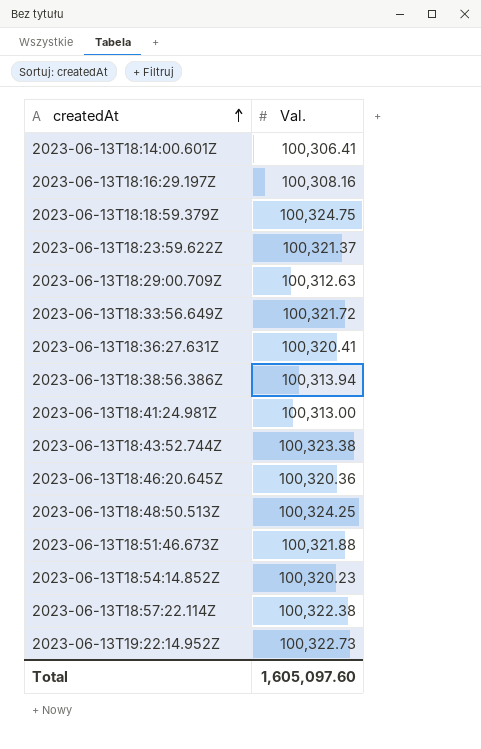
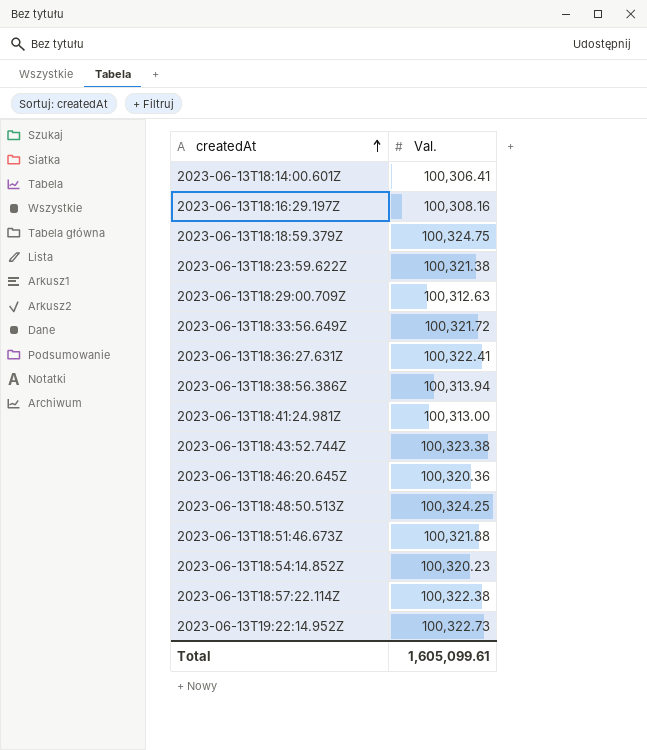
2023-06-13T18:23:59.622Z | Val.: 100,321.37 -> 100,321.38
2023-06-13T18:36:27.631Z | Val.: 100,320.41 -> 100,322.41
Total | Val.: 1,605,097.60 -> 1,605,099.61

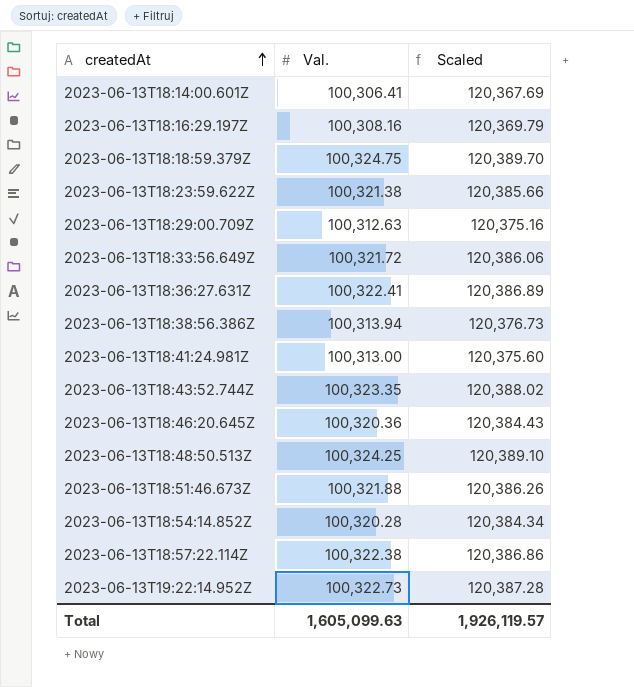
column Scaled | formula: none -> [Val.] * 1.2
2023-06-13T18:43:52.744Z | Val.: 100,323.38 -> 100,323.35
2023-06-13T18:54:14.852Z | Val.: 100,320.23 -> 100,320.28
Total | Val.: 1,605,099.61 -> 1,605,099.63

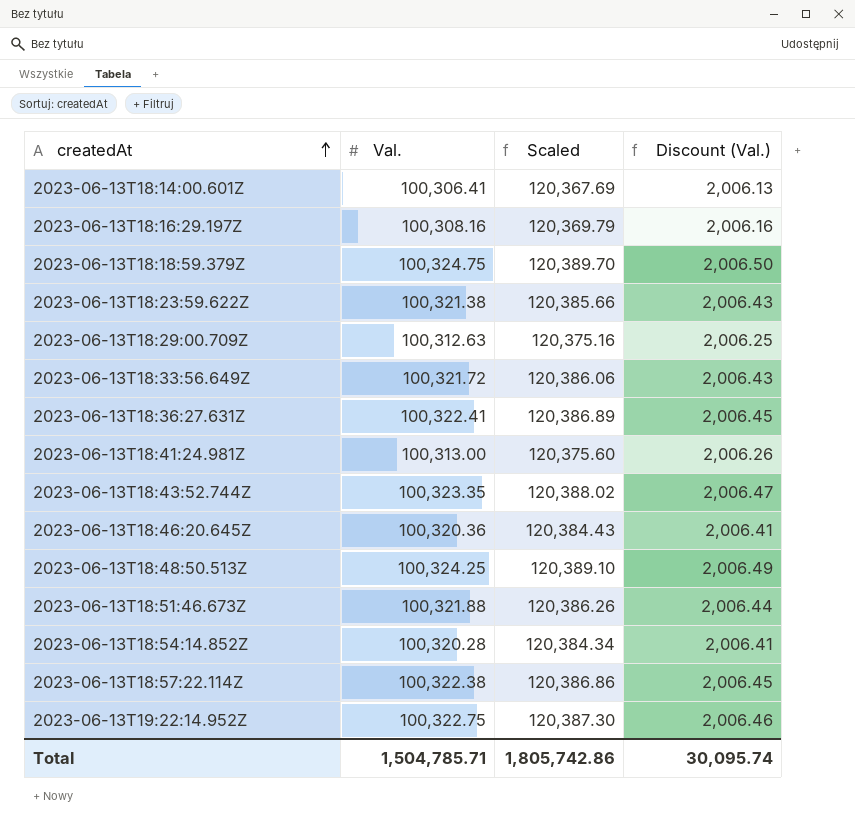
column Discount (Val.) | formula: none -> [Val.] * 0.02
row 2023-06-13T18:38:56.386Z: 100,313.94 | 120,376.73 -> none
2023-06-13T19:22:14.952Z | Val.: 100,322.73 -> 100,322.75
2023-06-13T19:22:14.952Z | Scaled: 120,387.28 -> 120,387.30
Total | Val.: 1,605,099.63 -> 1,504,785.71
Total | Scaled: 1,926,119.57 -> 1,805,742.86

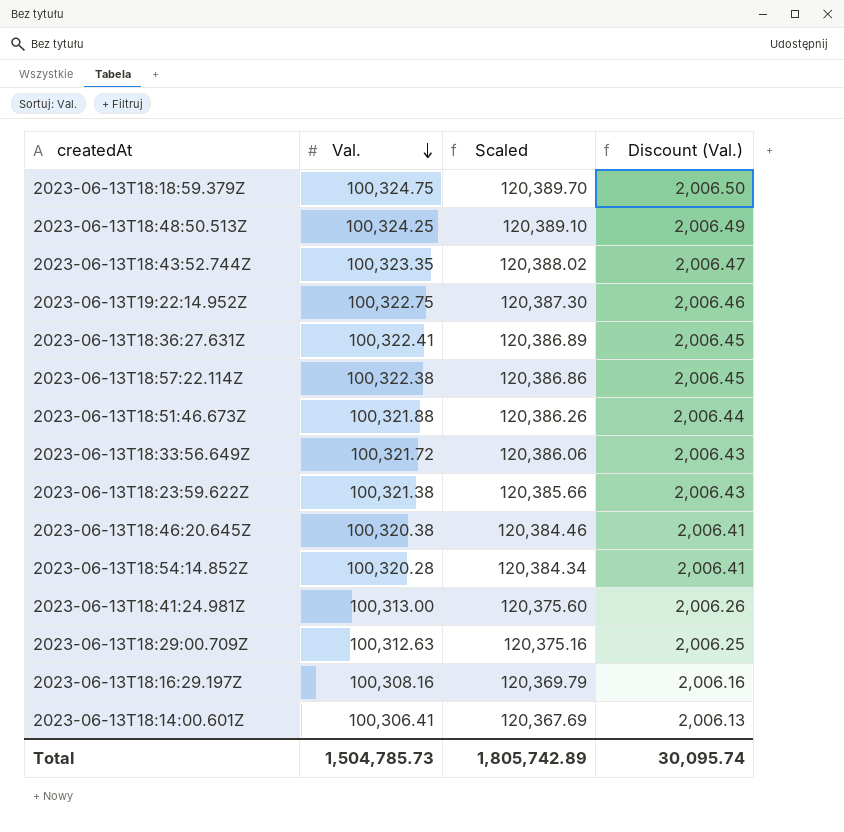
row order: createdAt ascending -> Val. descending
2023-06-13T18:46:20.645Z | Val.: 100,320.36 -> 100,320.38
2023-06-13T18:46:20.645Z | Scaled: 120,384.43 -> 120,384.46
Total | Val.: 1,504,785.71 -> 1,504,785.73
Total | Scaled: 1,805,742.86 -> 1,805,742.89

